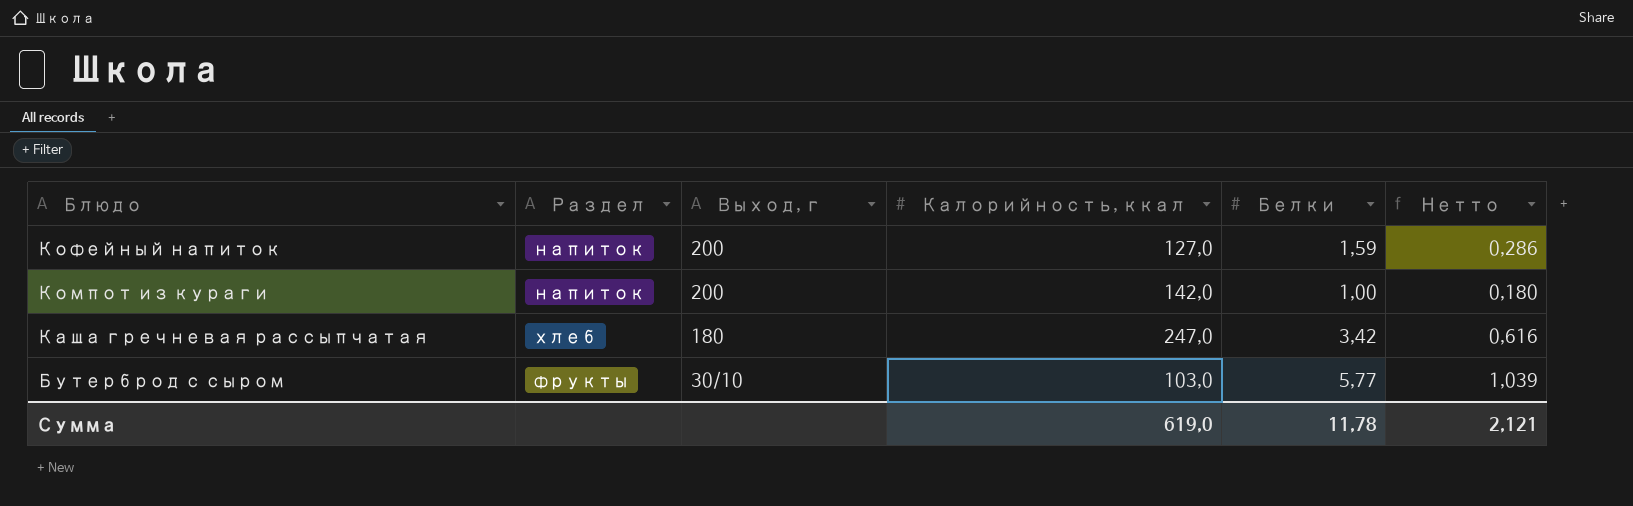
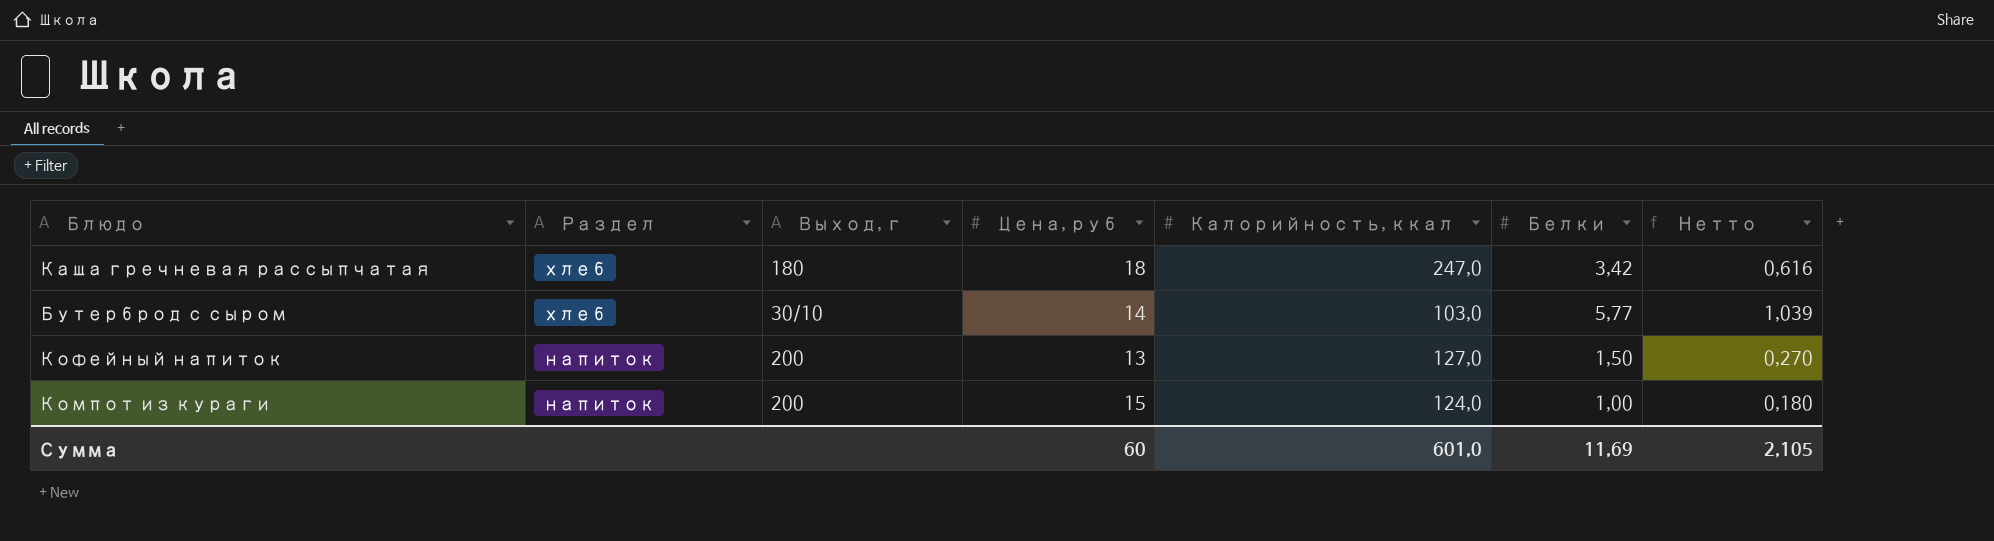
row order: Блюдо descending -> Раздел descending
column Цена, руб | position: none -> 4
Бутерброд с сыром | Раздел: фрукты -> хлеб
Кофейный напиток | Белки: 1,59 -> 1,50
Кофейный напиток | Нетто: 0,286 -> 0,270
Компот из кураги | Калорийность, ккал: 142,0 -> 124,0
Сумма | Калорийность, ккал: 619,0 -> 601,0
Сумма | Белки: 11,78 -> 11,69
Сумма | Нетто: 2,121 -> 2,105

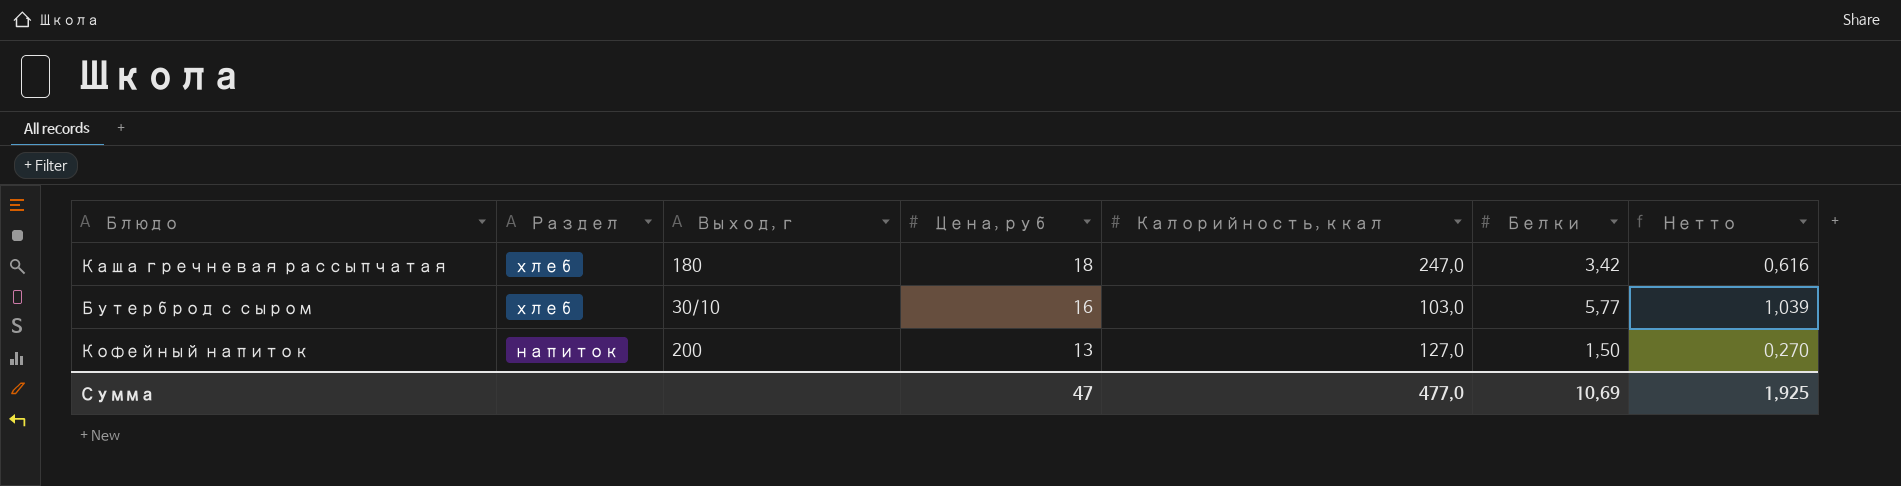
row Компот из кураги: напиток | 200 | 15 | 124,0 | 1,00 | 0,180 -> none
Бутерброд с сыром | Цена, руб: 14 -> 16
Сумма | Цена, руб: 60 -> 47
Сумма | Калорийность, ккал: 601,0 -> 477,0
Сумма | Белки: 11,69 -> 10,69
Сумма | Нетто: 2,105 -> 1,925

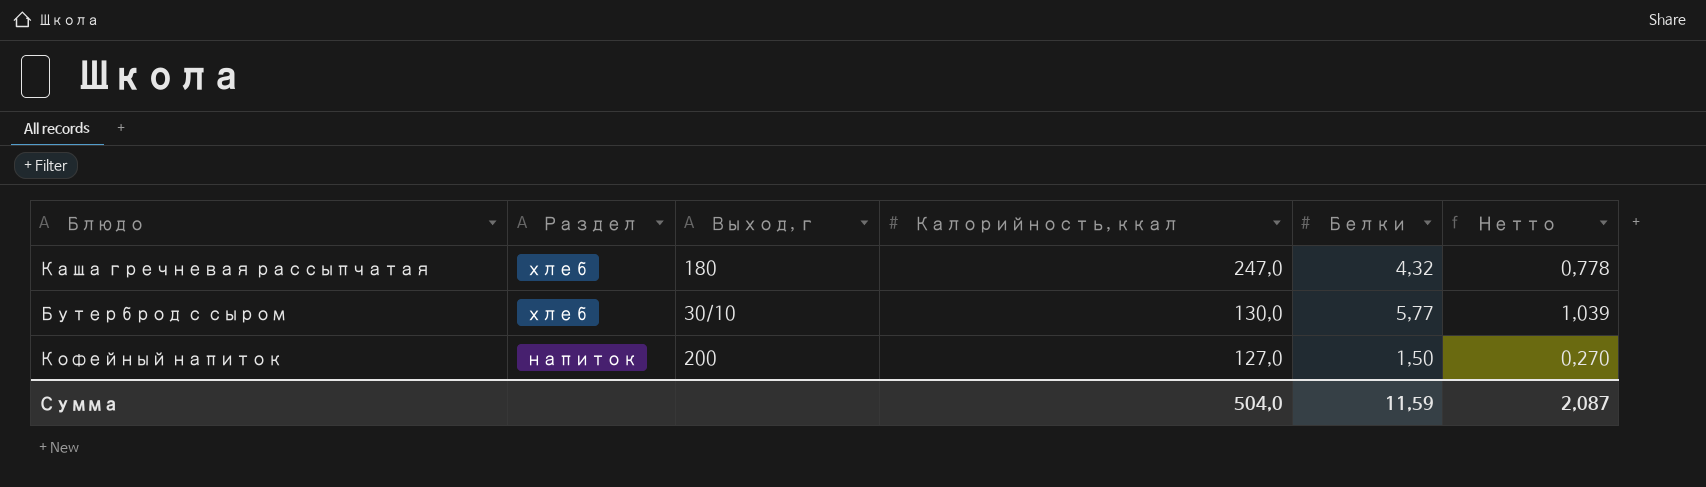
column Цена, руб | position: 4 -> none
Каша гречневая рассыпчатая | Белки: 3,42 -> 4,32
Каша гречневая рассыпчатая | Нетто: 0,616 -> 0,778
Бутерброд с сыром | Калорийность, ккал: 103,0 -> 130,0
Сумма | Калорийность, ккал: 477,0 -> 504,0
Сумма | Белки: 10,69 -> 11,59
Сумма | Нетто: 1,925 -> 2,087

